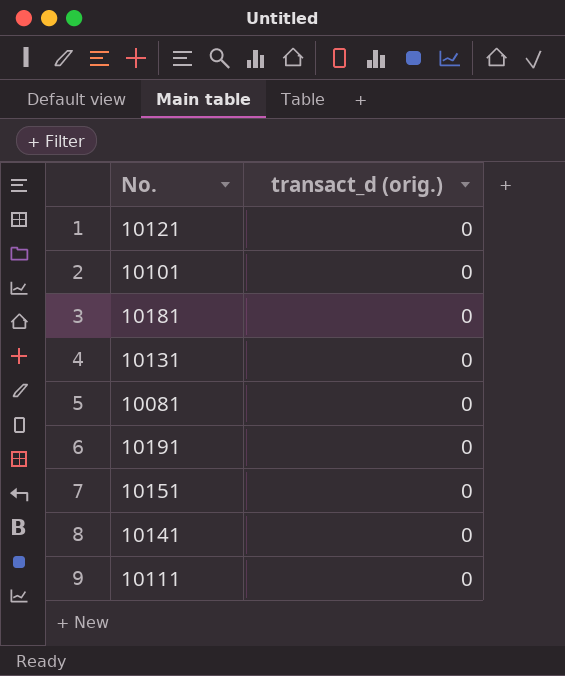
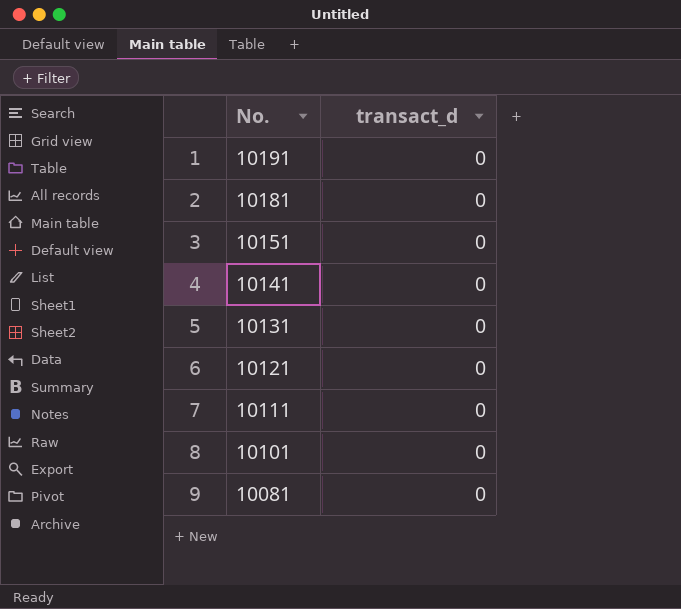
row order: none -> No. descending
column name: transact_d (orig.) -> transact_d

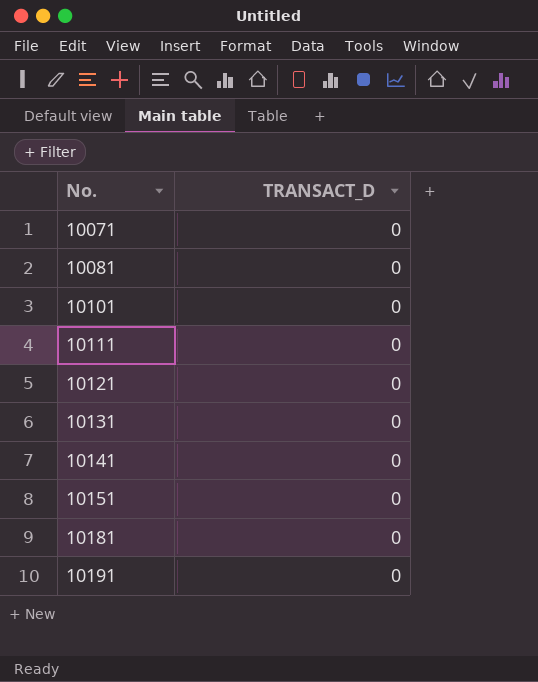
row order: No. descending -> No. ascending
column name: transact_d -> TRANSACT_D
row 10071: none -> 0

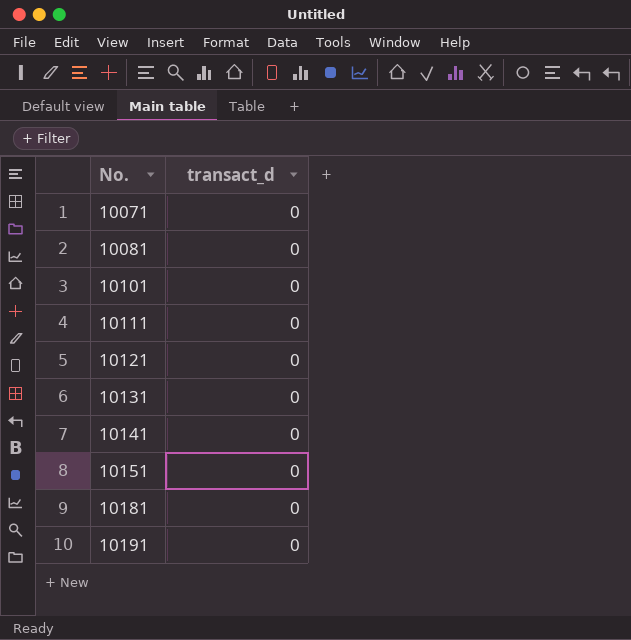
column name: TRANSACT_D -> transact_d

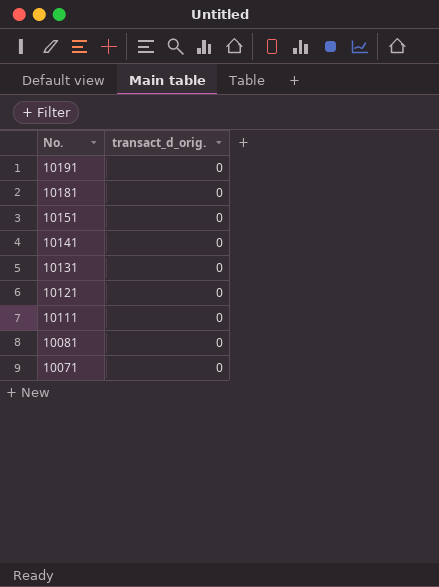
row order: No. ascending -> No. descending
column name: transact_d -> transact_d_orig.
row 10101: 0 -> none

